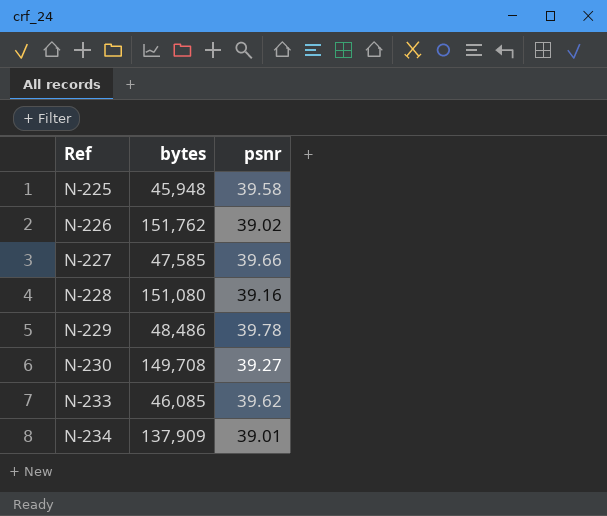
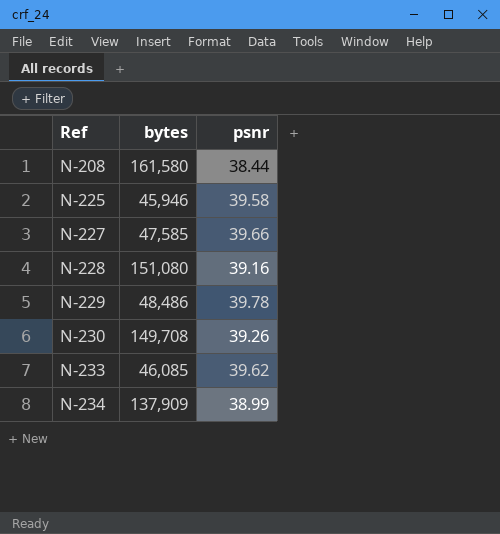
row N-226: 151,762 | 39.02 -> none
row N-208: none -> 161,580 | 38.44
N-225 | bytes: 45,948 -> 45,946
N-230 | psnr: 39.27 -> 39.26
N-234 | psnr: 39.01 -> 38.99

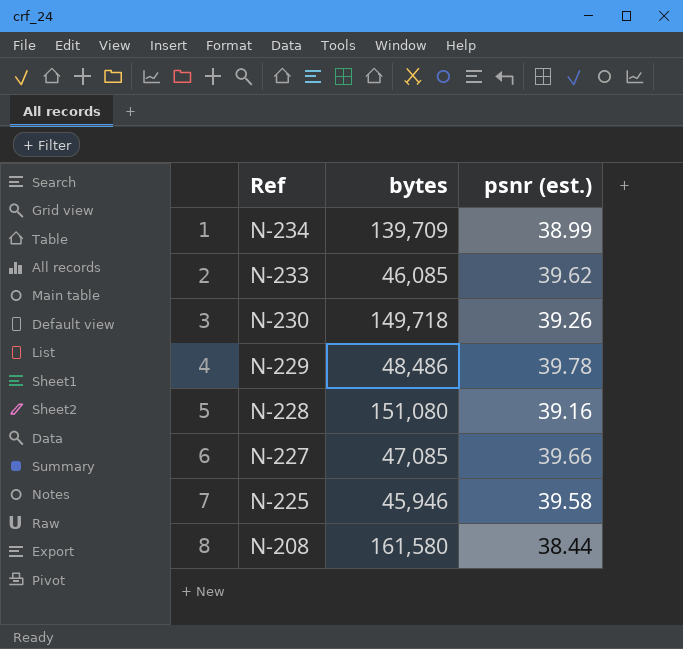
row order: Ref ascending -> Ref descending
column name: psnr -> psnr (est.)
N-234 | bytes: 137,909 -> 139,709
N-230 | bytes: 149,708 -> 149,718
N-227 | bytes: 47,585 -> 47,085

